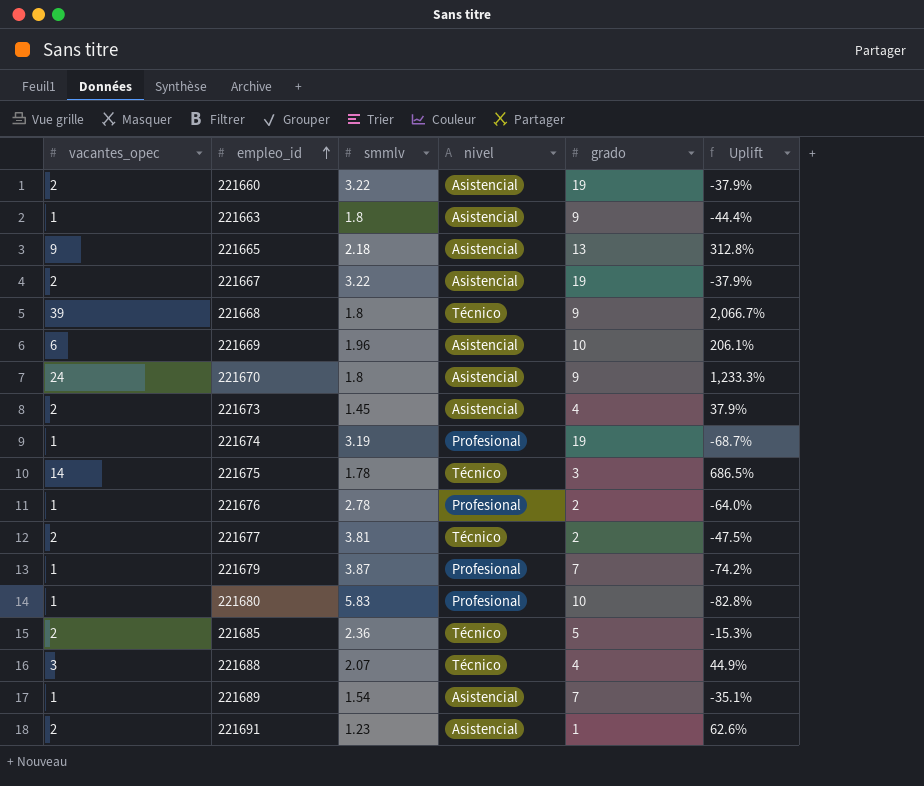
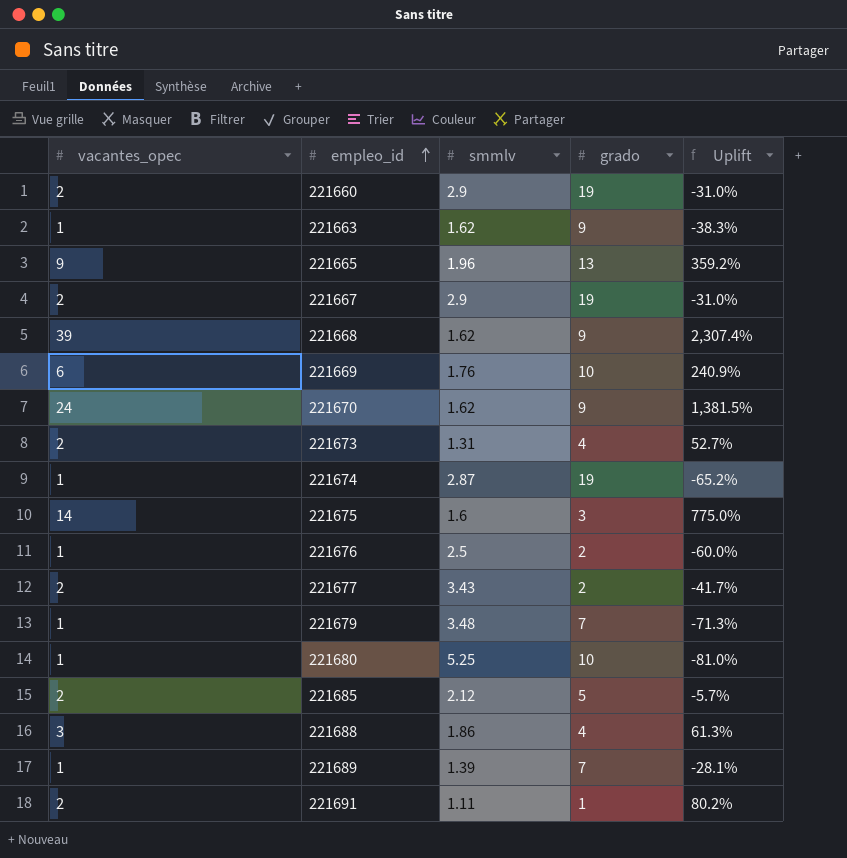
column nivel | position: 4 -> none
221660 | smmlv: 3.22 -> 2.9
221660 | Uplift: -37.9% -> -31.0%
221663 | smmlv: 1.8 -> 1.62
221663 | Uplift: -44.4% -> -38.3%
221665 | smmlv: 2.18 -> 1.96
221665 | Uplift: 312.8% -> 359.2%
221667 | smmlv: 3.22 -> 2.9
221667 | Uplift: -37.9% -> -31.0%
221668 | smmlv: 1.8 -> 1.62
221668 | Uplift: 2,066.7% -> 2,307.4%
221669 | smmlv: 1.96 -> 1.76
221669 | Uplift: 206.1% -> 240.9%
221670 | smmlv: 1.8 -> 1.62
221670 | Uplift: 1,233.3% -> 1,381.5%
221673 | smmlv: 1.45 -> 1.31
221673 | Uplift: 37.9% -> 52.7%
221674 | smmlv: 3.19 -> 2.87
221674 | Uplift: -68.7% -> -65.2%
221675 | smmlv: 1.78 -> 1.6
221675 | Uplift: 686.5% -> 775.0%
221676 | smmlv: 2.78 -> 2.5
221676 | Uplift: -64.0% -> -60.0%
221677 | smmlv: 3.81 -> 3.43
221677 | Uplift: -47.5% -> -41.7%
221679 | smmlv: 3.87 -> 3.48
221679 | Uplift: -74.2% -> -71.3%
221680 | smmlv: 5.83 -> 5.25
221680 | Uplift: -82.8% -> -81.0%
221685 | smmlv: 2.36 -> 2.12
221685 | Uplift: -15.3% -> -5.7%
221688 | smmlv: 2.07 -> 1.86
221688 | Uplift: 44.9% -> 61.3%
221689 | smmlv: 1.54 -> 1.39
221689 | Uplift: -35.1% -> -28.1%
221691 | smmlv: 1.23 -> 1.11
221691 | Uplift: 62.6% -> 80.2%

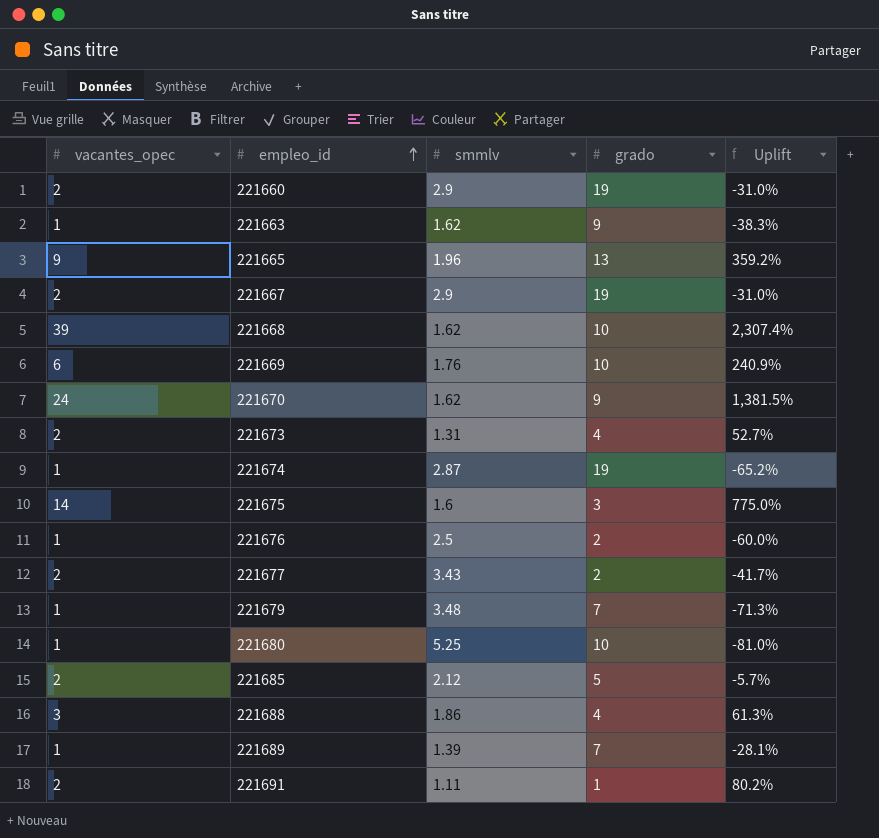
221668 | grado: 9 -> 10

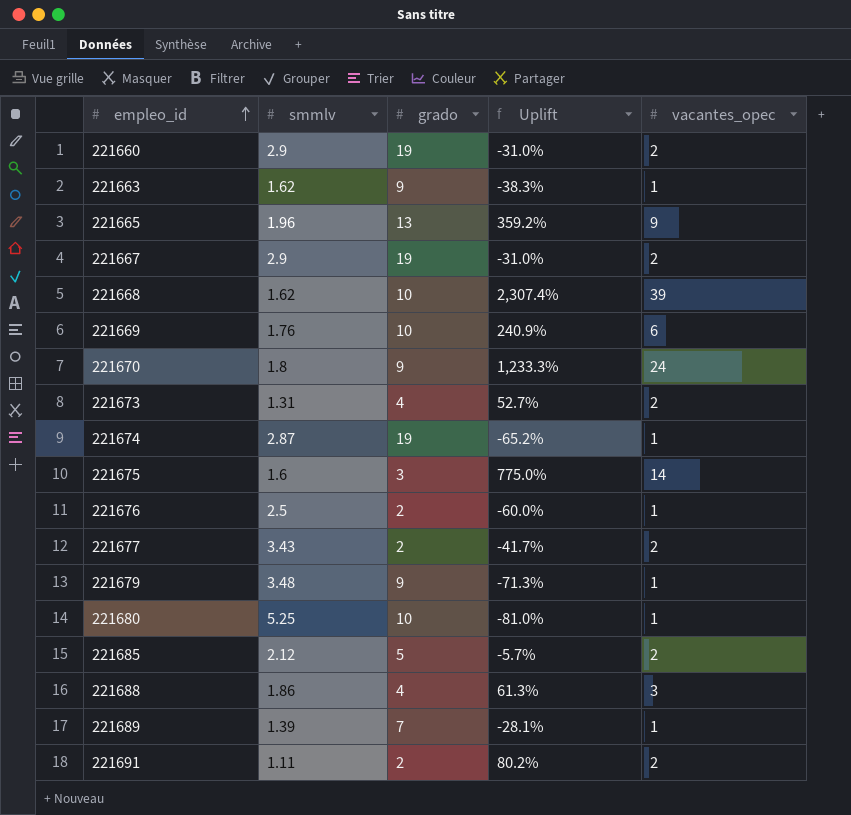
column vacantes_opec | position: 1 -> 5
221670 | smmlv: 1.62 -> 1.8
221670 | Uplift: 1,381.5% -> 1,233.3%
221679 | grado: 7 -> 9
221691 | grado: 1 -> 2

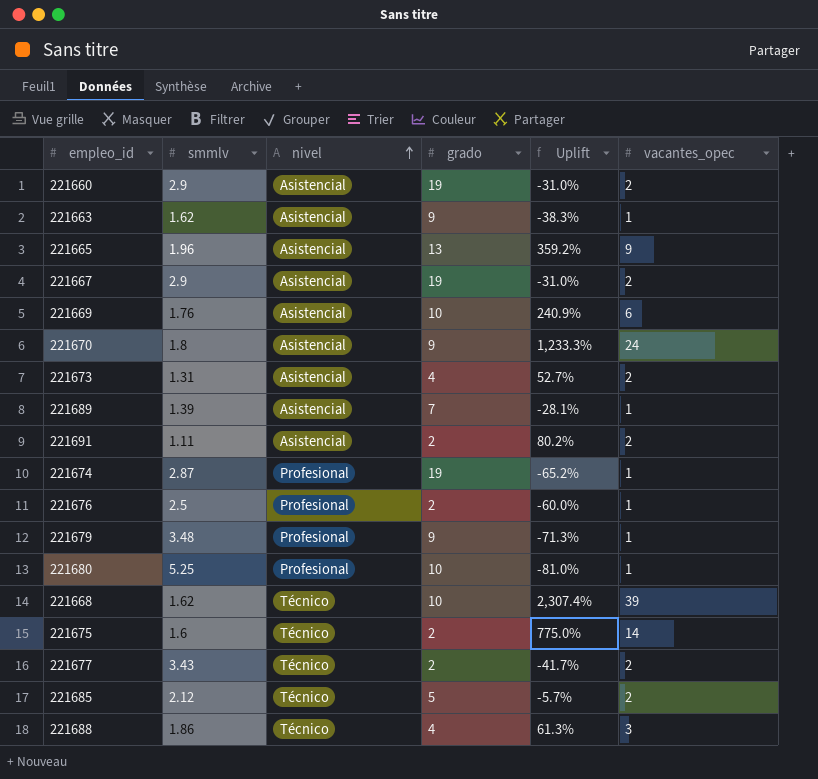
row order: empleo_id ascending -> nivel ascending
column nivel | position: none -> 3
221675 | grado: 3 -> 2

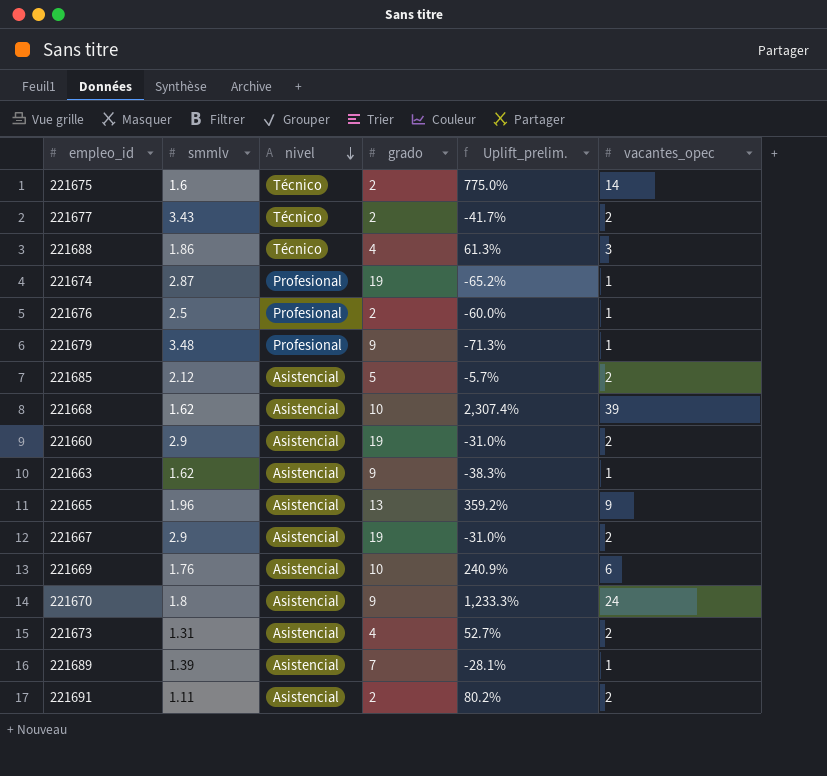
row order: nivel ascending -> nivel descending
column name: Uplift -> Uplift_prelim.
row 221680: 5.25 | Profesional | 10 | -81.0% | 1 -> none
221685 | nivel: Técnico -> Asistencial
221668 | nivel: Técnico -> Asistencial

